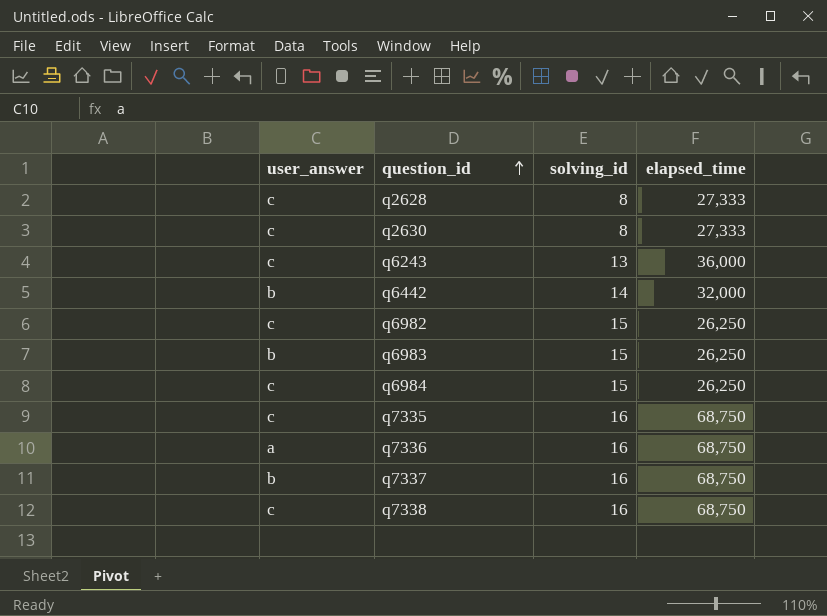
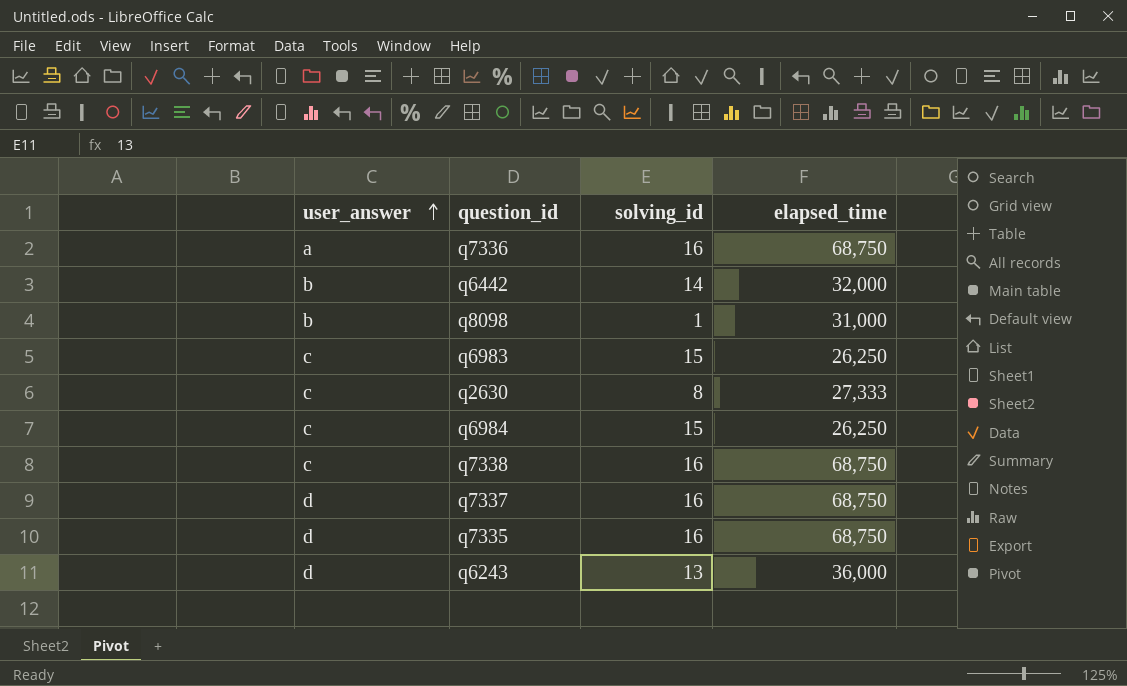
row order: question_id ascending -> user_answer ascending
row q2628: c | 8 | 27,333 -> none
row q6982: c | 15 | 26,250 -> none
row q8098: none -> b | 1 | 31,000
q6983 | user_answer: b -> c
q7337 | user_answer: b -> d
q7335 | user_answer: c -> d
q6243 | user_answer: c -> d

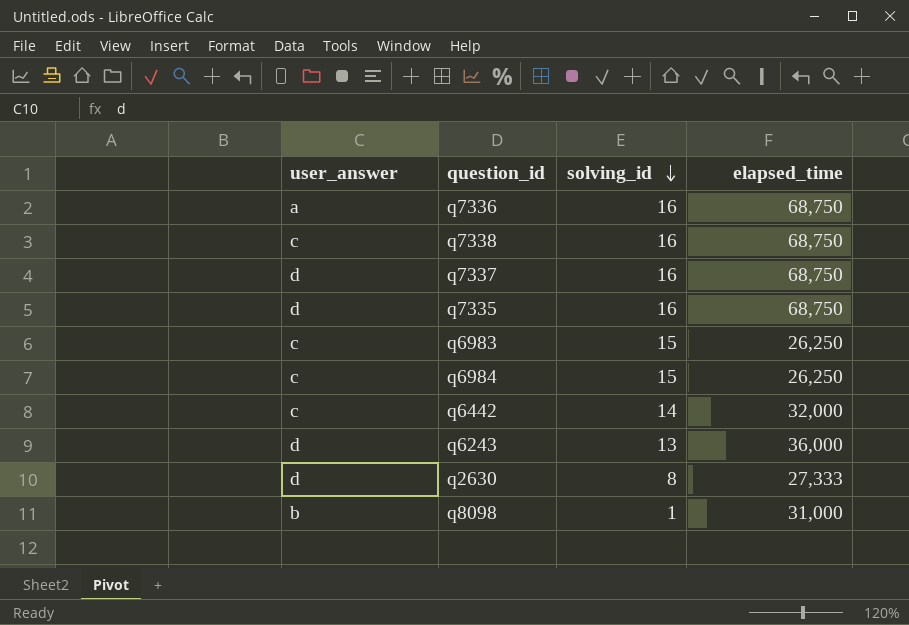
row order: user_answer ascending -> solving_id descending
q6442 | user_answer: b -> c
q2630 | user_answer: c -> d

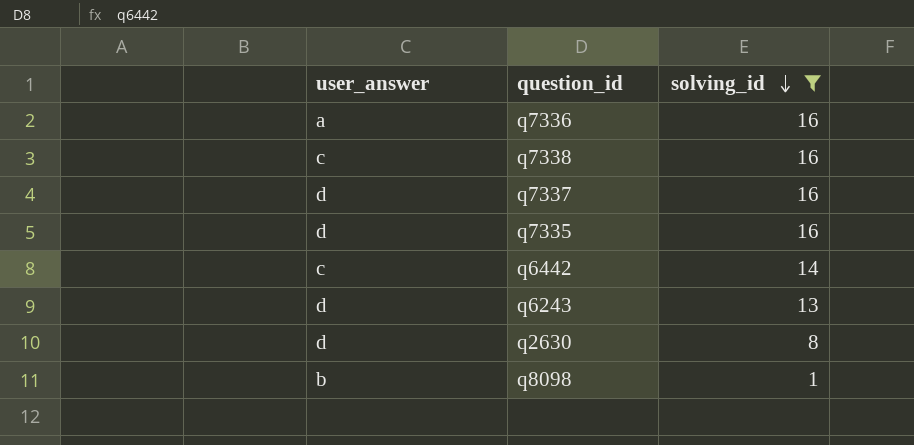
filter: none -> solving_id != 15
column elapsed_time | position: 4 -> none

